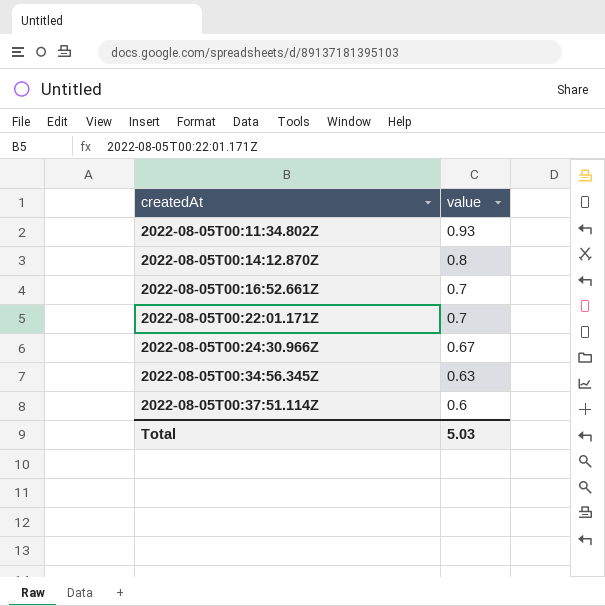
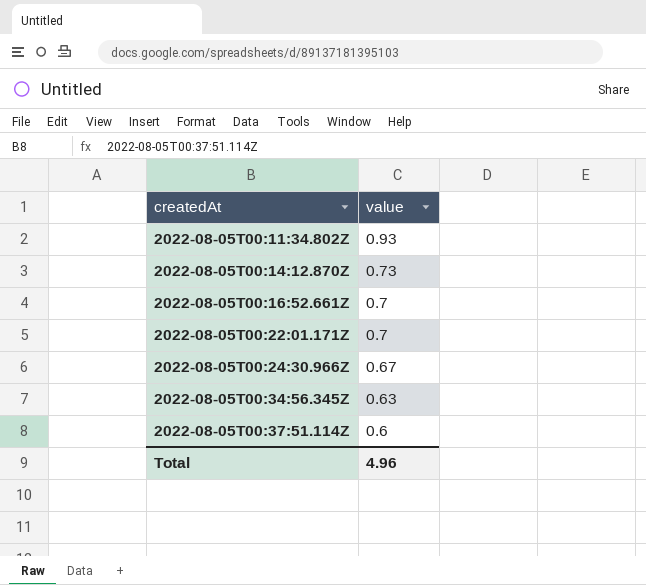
2022-08-05T00:14:12.870Z | value: 0.8 -> 0.73
Total | value: 5.03 -> 4.96

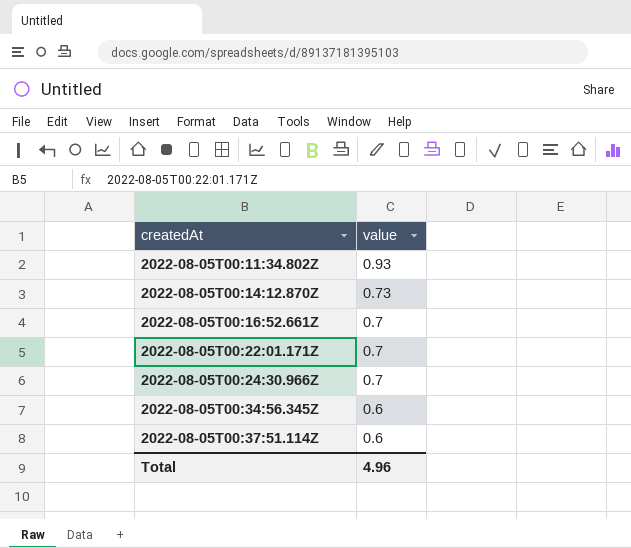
2022-08-05T00:24:30.966Z | value: 0.67 -> 0.7
2022-08-05T00:34:56.345Z | value: 0.63 -> 0.6

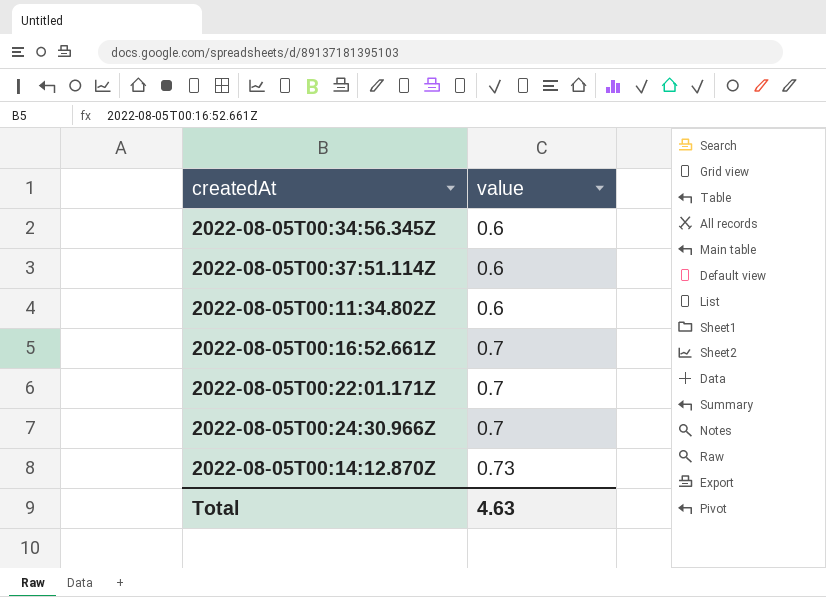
row order: createdAt ascending -> value ascending
2022-08-05T00:11:34.802Z | value: 0.93 -> 0.6
Total | value: 4.96 -> 4.63

